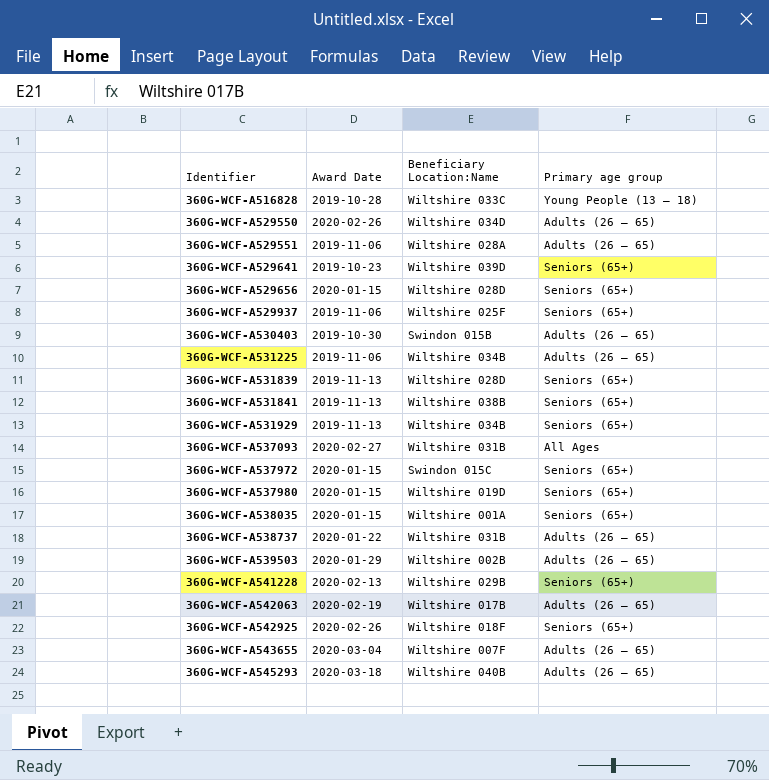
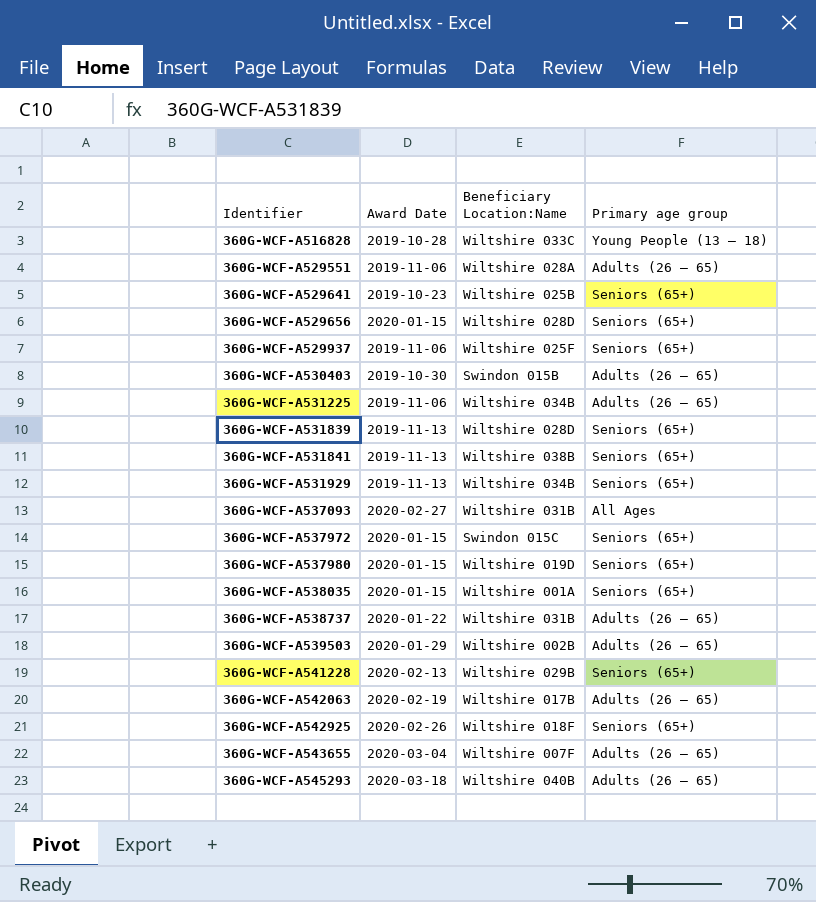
row 360G-WCF-A529550: 2020-02-26 | Wiltshire 034D | Adults (26 – 65) -> none
360G-WCF-A529641 | Beneficiary Location:Name: Wiltshire 039D -> Wiltshire 025B

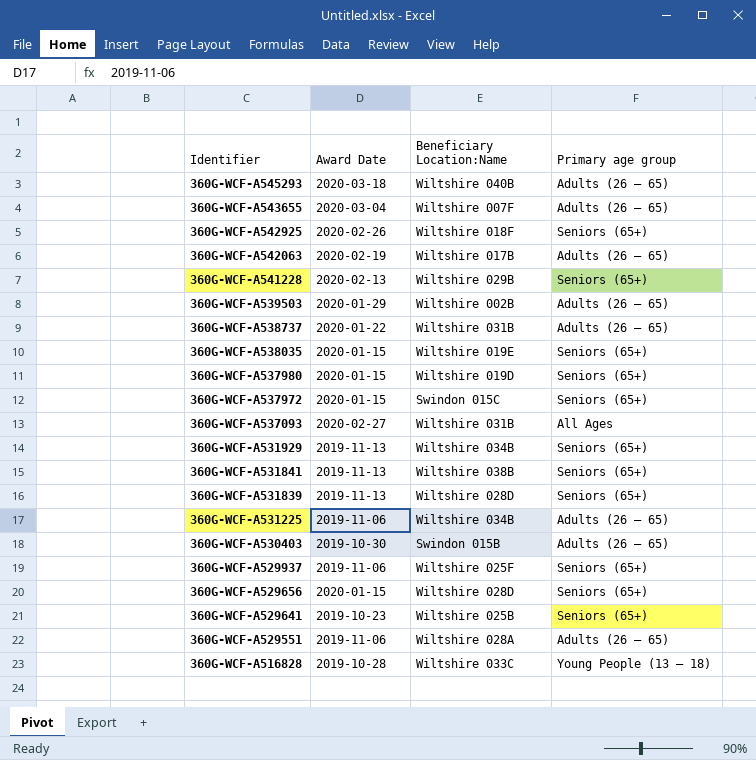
row order: Identifier ascending -> Identifier descending
360G-WCF-A538035 | Beneficiary Location:Name: Wiltshire 001A -> Wiltshire 019E

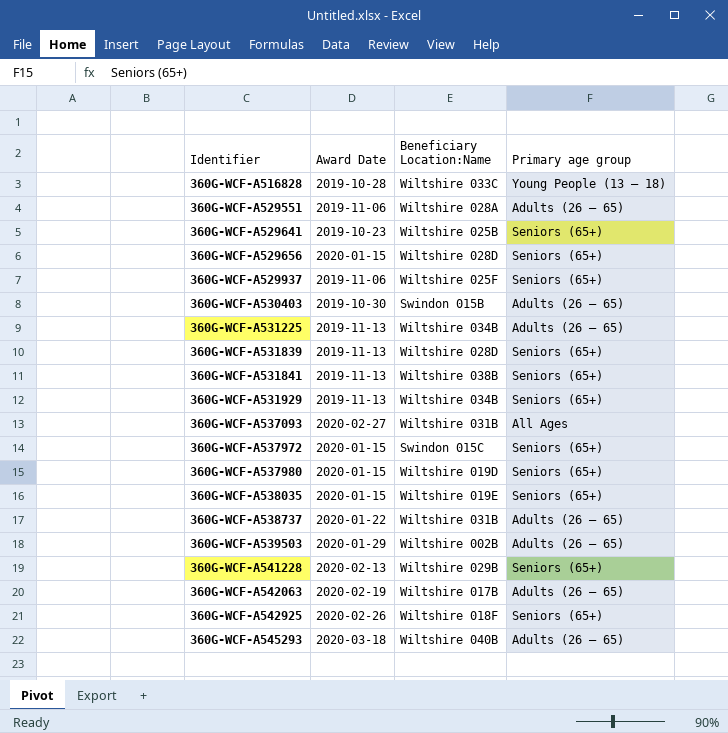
row order: Identifier descending -> Identifier ascending
row 360G-WCF-A543655: 2020-03-04 | Wiltshire 007F | Adults (26 – 65) -> none
360G-WCF-A531225 | Award Date: 2019-11-06 -> 2019-11-13

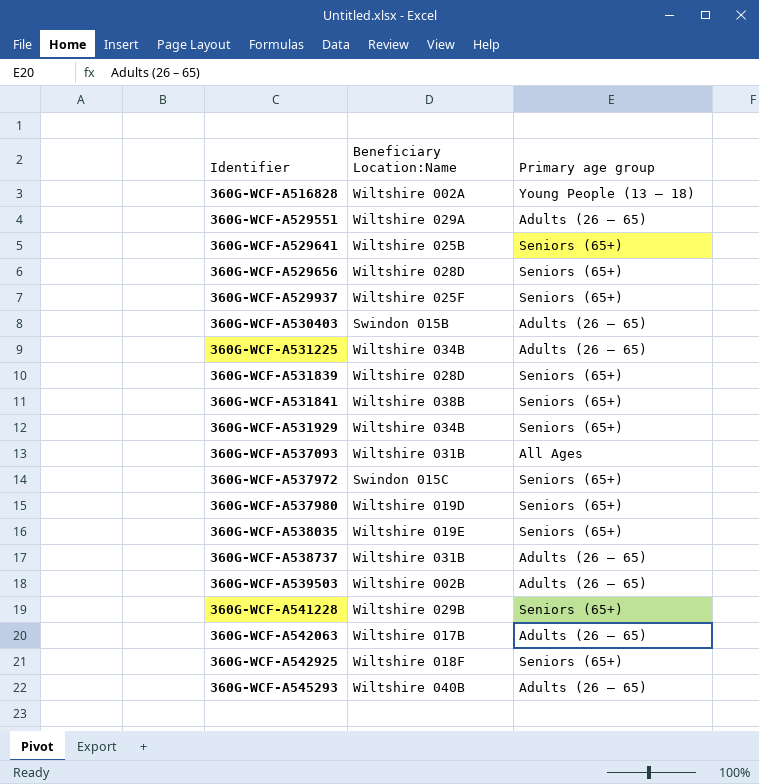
column Award Date | position: 2 -> none
360G-WCF-A516828 | Beneficiary Location:Name: Wiltshire 033C -> Wiltshire 002A
360G-WCF-A529551 | Beneficiary Location:Name: Wiltshire 028A -> Wiltshire 029A

